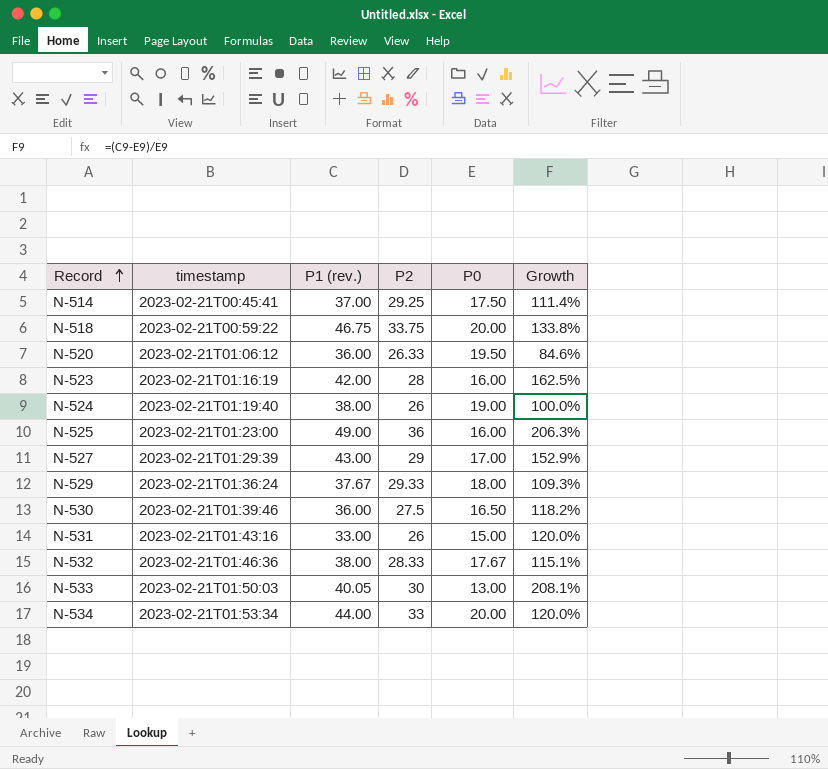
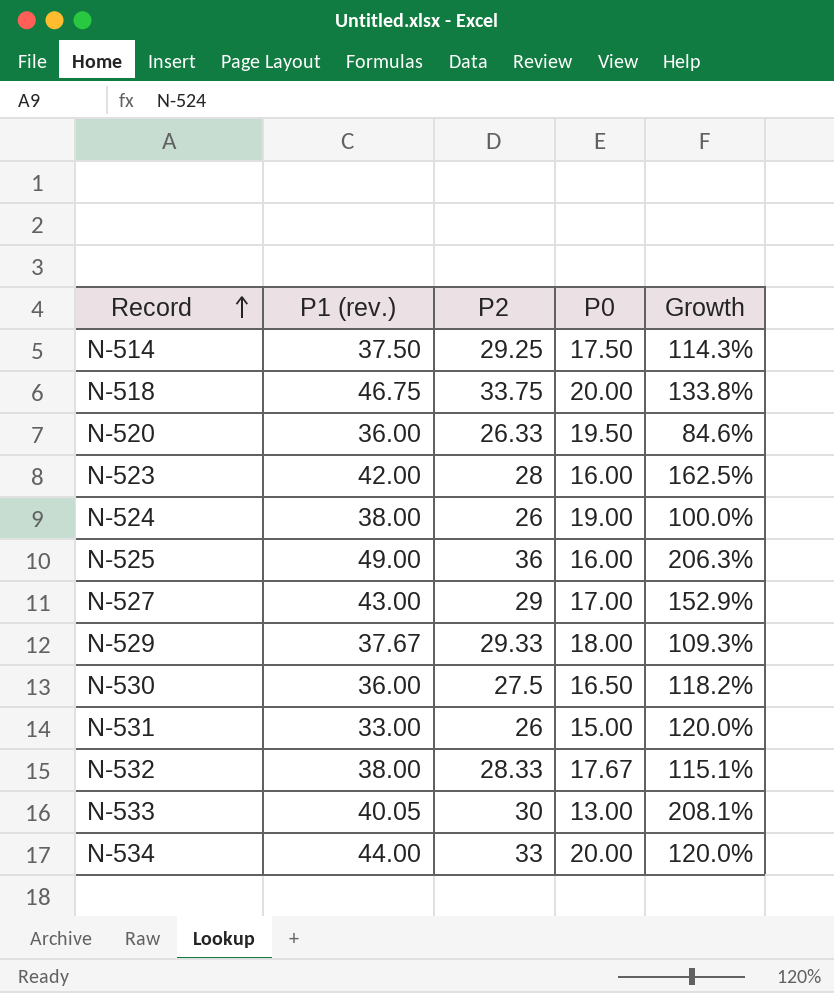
column timestamp | position: 2 -> none
N-514 | P1 (rev.): 37.00 -> 37.50
N-514 | Growth: 111.4% -> 114.3%

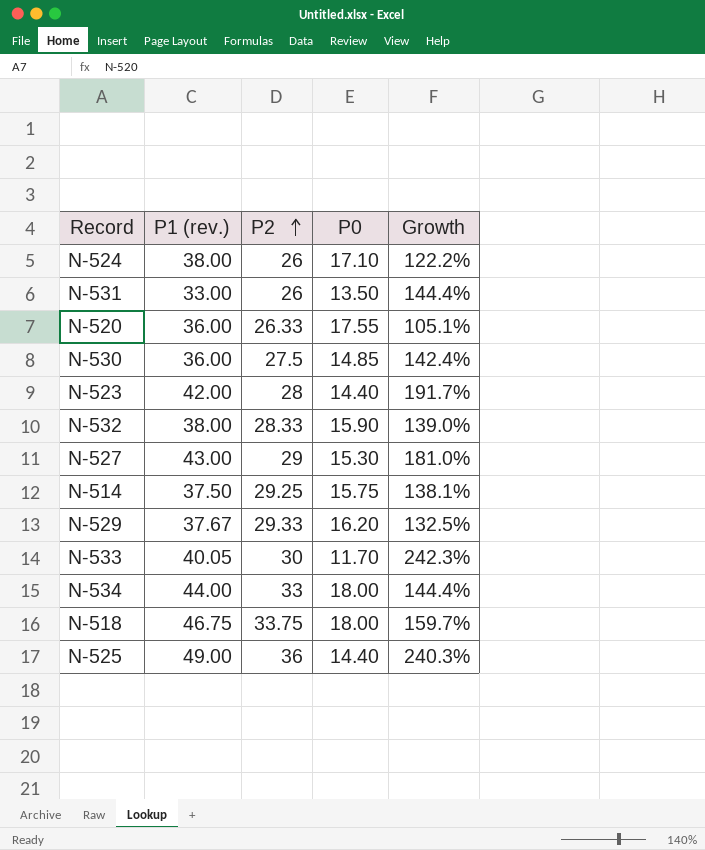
row order: Record ascending -> P2 ascending
N-524 | P0: 19.00 -> 17.10
N-524 | Growth: 100.0% -> 122.2%
N-531 | P0: 15.00 -> 13.50
N-531 | Growth: 120.0% -> 144.4%
N-520 | P0: 19.50 -> 17.55
N-520 | Growth: 84.6% -> 105.1%
N-530 | P0: 16.50 -> 14.85
N-530 | Growth: 118.2% -> 142.4%
N-523 | P0: 16.00 -> 14.40
N-523 | Growth: 162.5% -> 191.7%
N-532 | P0: 17.67 -> 15.90
N-532 | Growth: 115.1% -> 139.0%
N-527 | P0: 17.00 -> 15.30
N-527 | Growth: 152.9% -> 181.0%
N-514 | P0: 17.50 -> 15.75
N-514 | Growth: 114.3% -> 138.1%
N-529 | P0: 18.00 -> 16.20
N-529 | Growth: 109.3% -> 132.5%
N-533 | P0: 13.00 -> 11.70
N-533 | Growth: 208.1% -> 242.3%
N-534 | P0: 20.00 -> 18.00
N-534 | Growth: 120.0% -> 144.4%
N-518 | P0: 20.00 -> 18.00
N-518 | Growth: 133.8% -> 159.7%
N-525 | P0: 16.00 -> 14.40
N-525 | Growth: 206.3% -> 240.3%

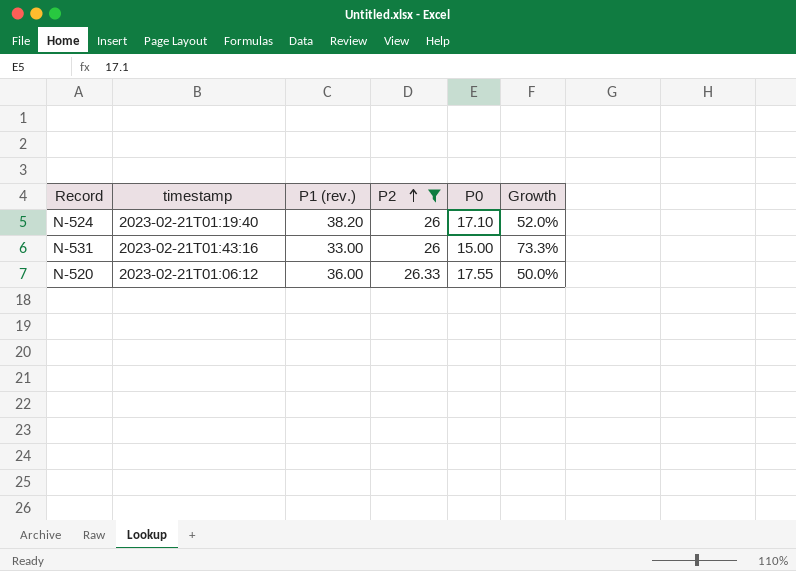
filter: none -> P2 <= 26.33
column timestamp | position: none -> 2
column Growth | formula: ([P1 (rev.)] - [P0]) / [P0] -> ([P2] - [P0]) / [P0]
N-524 | P1 (rev.): 38.00 -> 38.20
N-531 | P0: 13.50 -> 15.00

